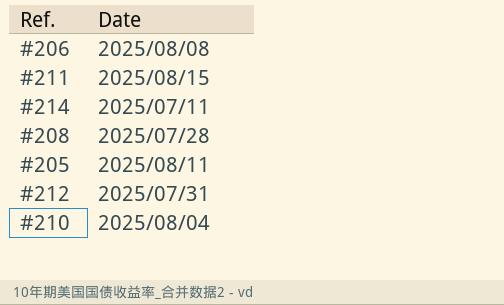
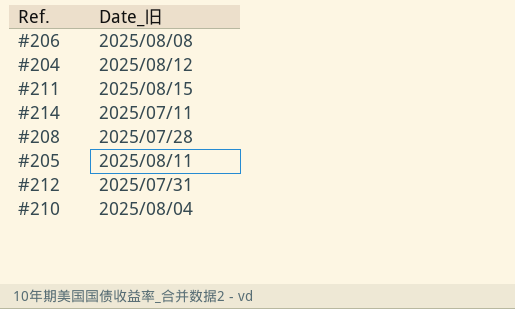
column name: Date -> Date_旧
row #204: none -> 2025/08/12

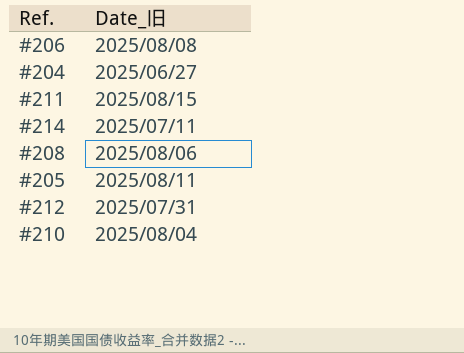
#204 | Date_旧: 2025/08/12 -> 2025/06/27
#208 | Date_旧: 2025/07/28 -> 2025/08/06

